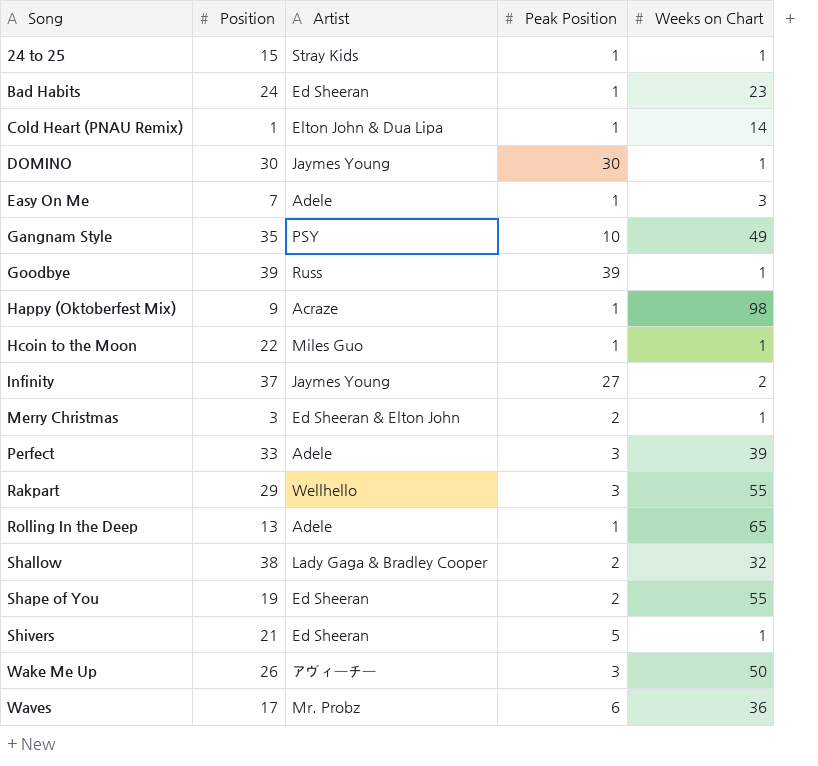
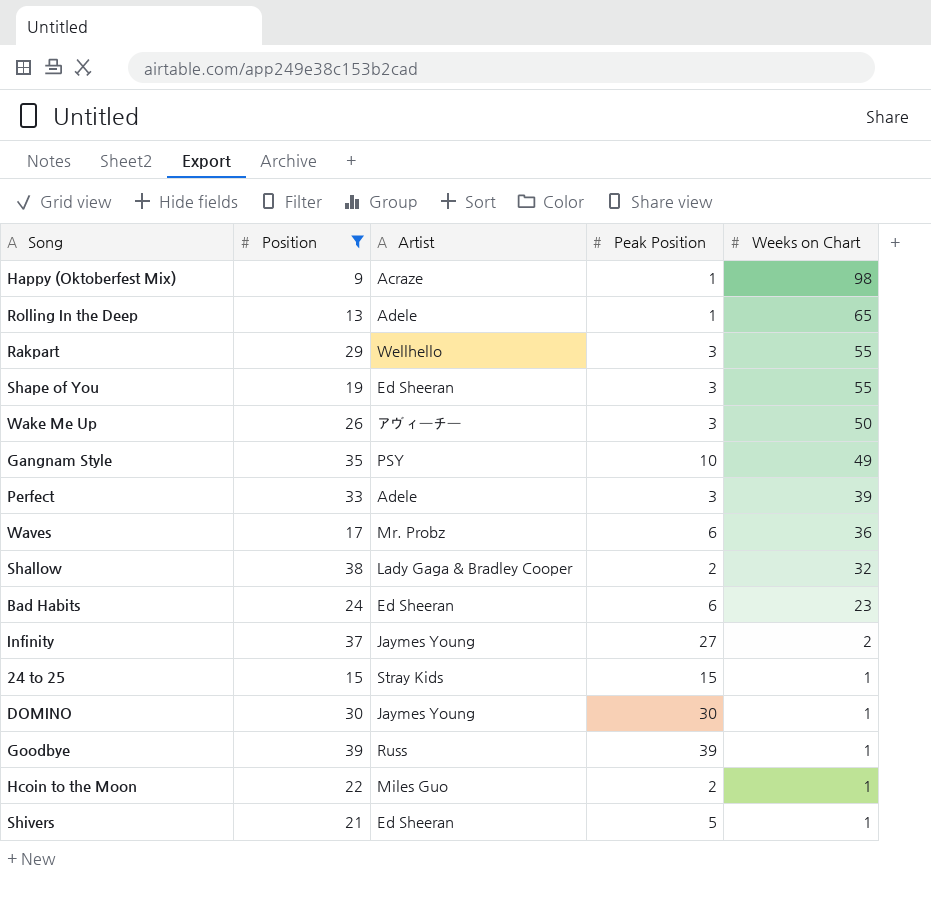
filter: none -> Position >= 9
row order: Song ascending -> Weeks on Chart descending
Shape of You | Peak Position: 2 -> 3
Bad Habits | Peak Position: 1 -> 6
24 to 25 | Peak Position: 1 -> 15
Hcoin to the Moon | Peak Position: 1 -> 2

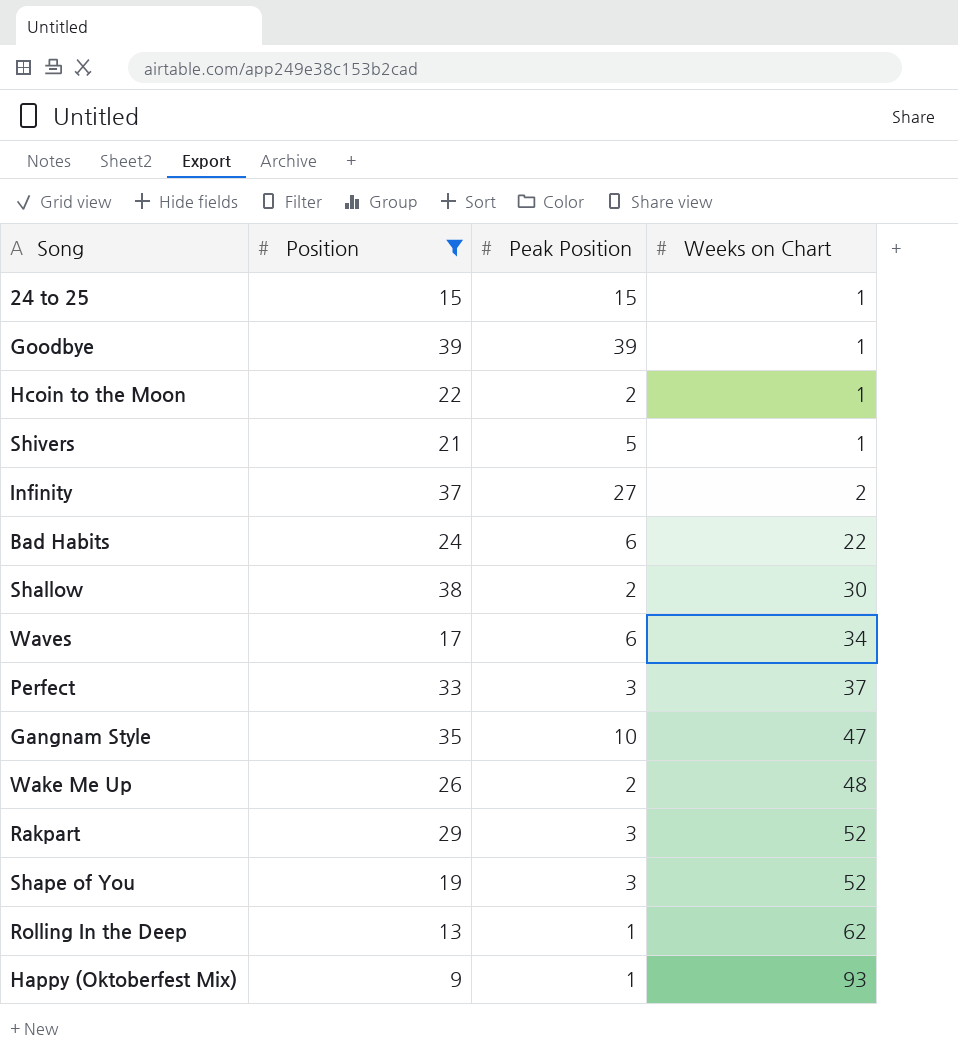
row order: Weeks on Chart descending -> Weeks on Chart ascending
column Artist | position: 3 -> none
row DOMINO: 30 | Jaymes Young | 30 | 1 -> none
Bad Habits | Weeks on Chart: 23 -> 22
Shallow | Weeks on Chart: 32 -> 30
Waves | Weeks on Chart: 36 -> 34
Perfect | Weeks on Chart: 39 -> 37
Gangnam Style | Weeks on Chart: 49 -> 47
Wake Me Up | Peak Position: 3 -> 2
Wake Me Up | Weeks on Chart: 50 -> 48
Rakpart | Weeks on Chart: 55 -> 52
Shape of You | Weeks on Chart: 55 -> 52
Rolling In the Deep | Weeks on Chart: 65 -> 62
Happy (Oktoberfest Mix) | Weeks on Chart: 98 -> 93

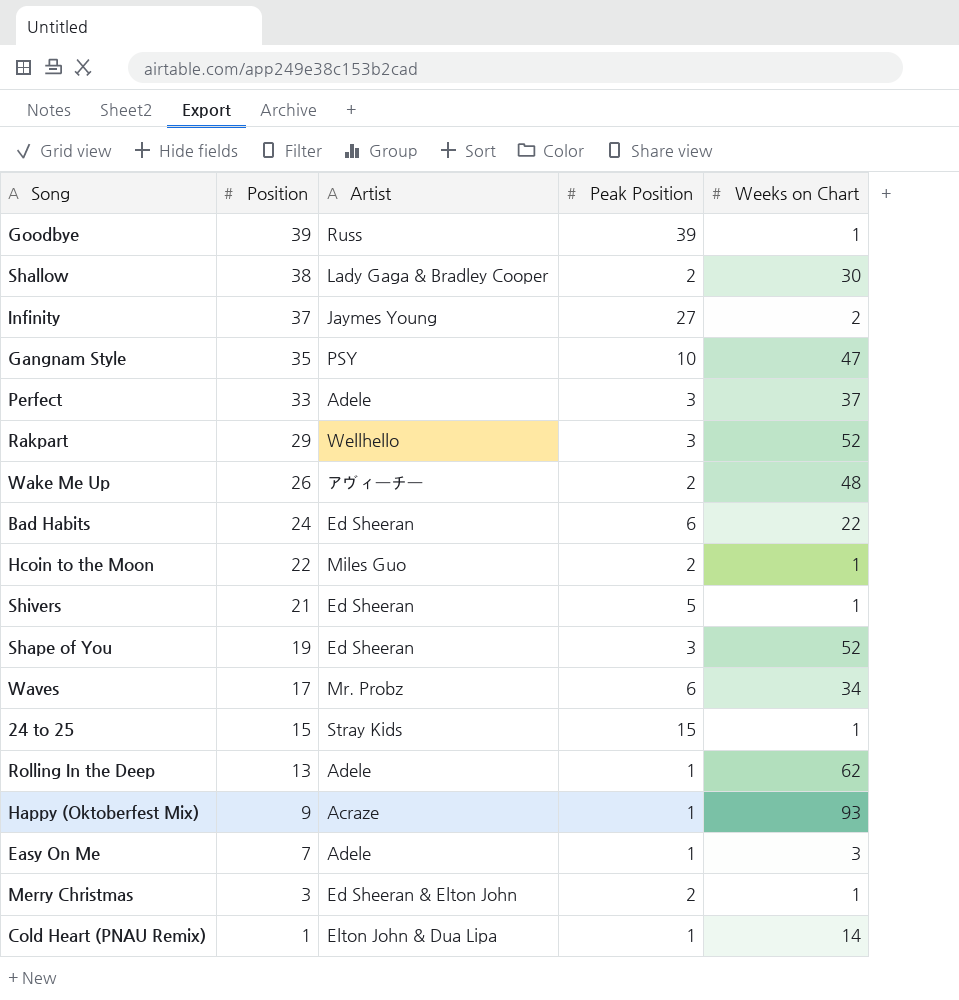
filter: Position >= 9 -> none
row order: Weeks on Chart ascending -> Position descending
column Artist | position: none -> 3

